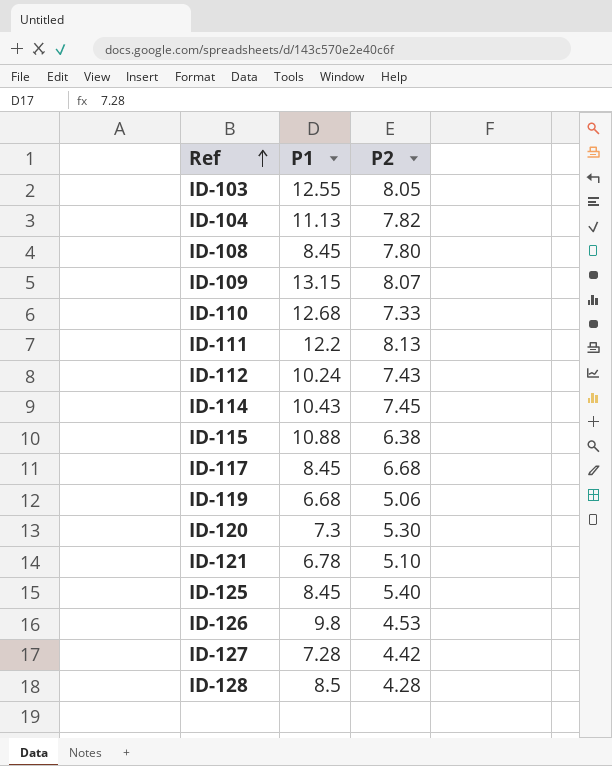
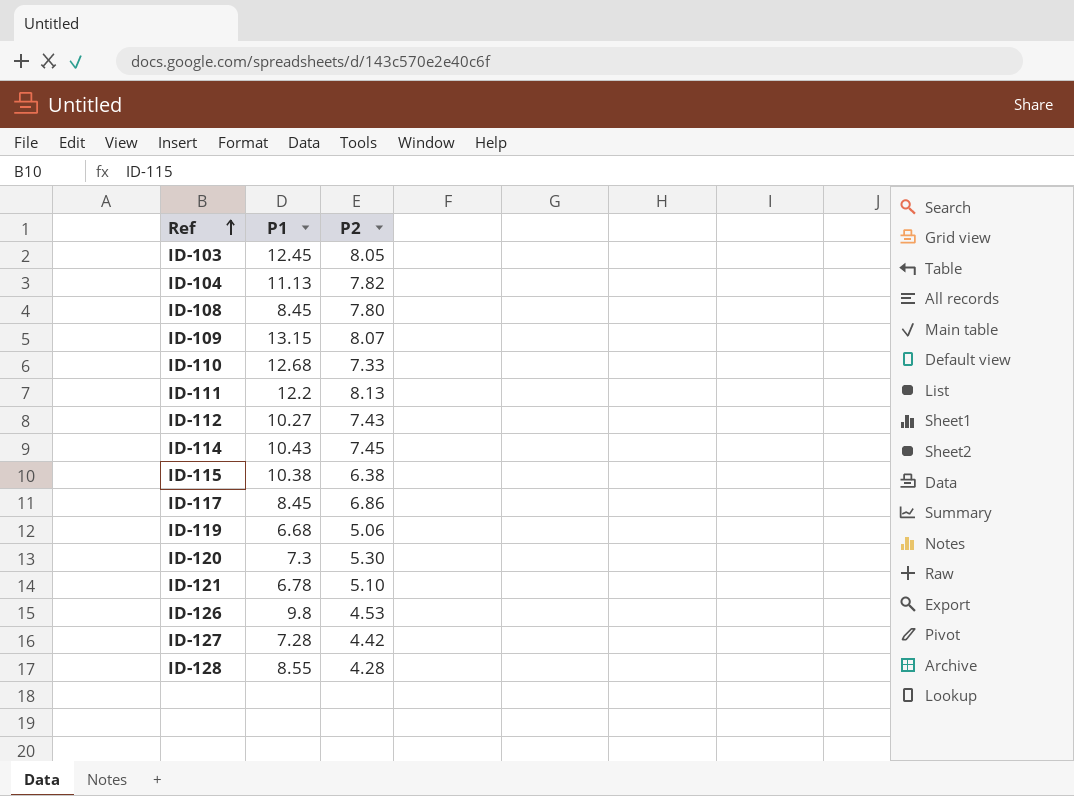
row ID-125: 8.45 | 5.40 -> none
ID-103 | P1: 12.55 -> 12.45
ID-112 | P1: 10.24 -> 10.27
ID-115 | P1: 10.88 -> 10.38
ID-117 | P2: 6.68 -> 6.86
ID-128 | P1: 8.5 -> 8.55

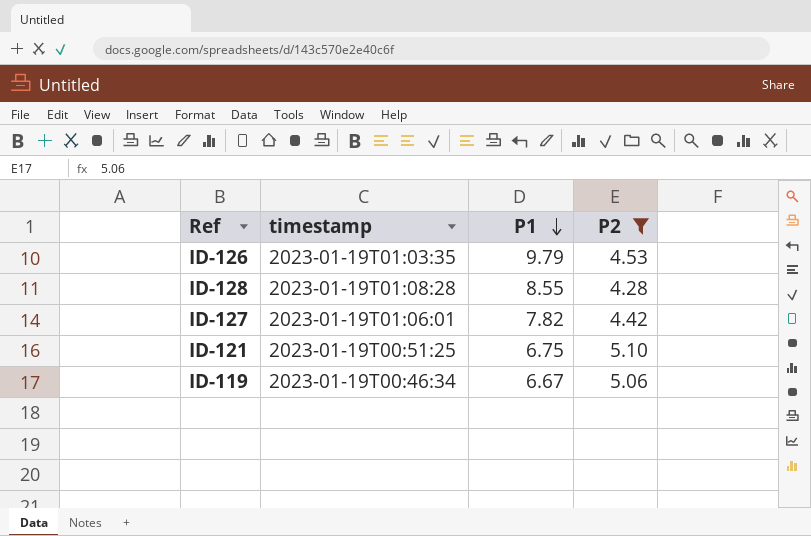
filter: none -> P2 <= 5.10
row order: Ref ascending -> P1 descending
column timestamp | position: none -> 2
ID-126 | P1: 9.8 -> 9.79
ID-127 | P1: 7.28 -> 7.82
ID-121 | P1: 6.78 -> 6.75
ID-119 | P1: 6.68 -> 6.67

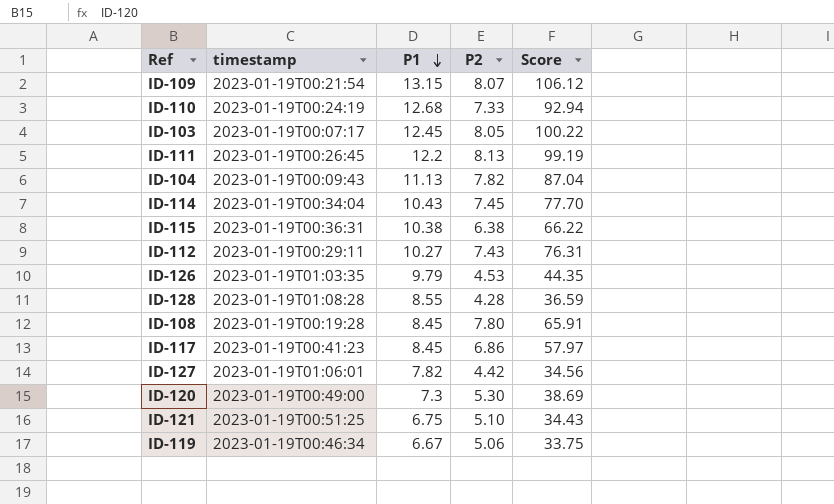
filter: P2 <= 5.10 -> none
column Score | formula: none -> [P1] * [P2]

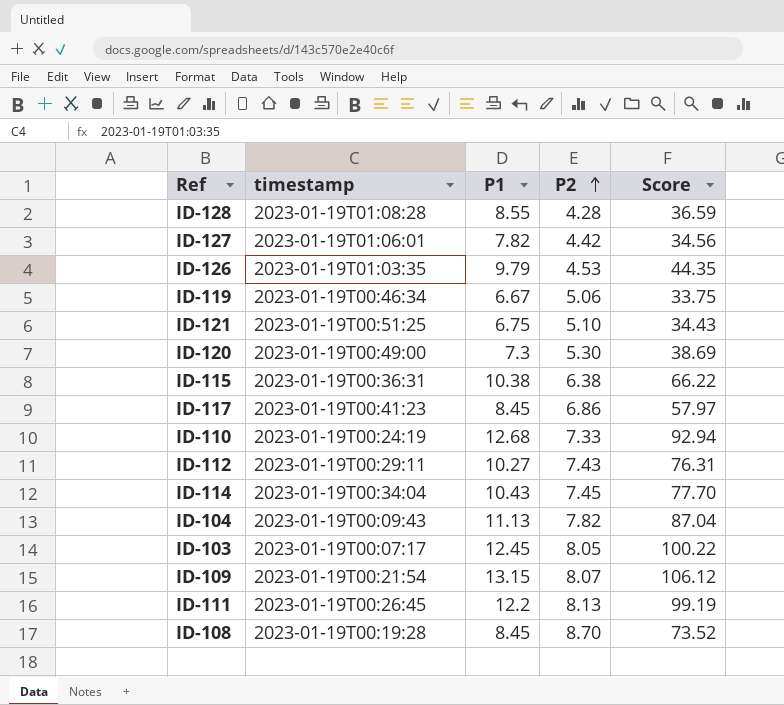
row order: P1 descending -> P2 ascending
ID-108 | P2: 7.80 -> 8.70
ID-108 | Score: 65.91 -> 73.52

